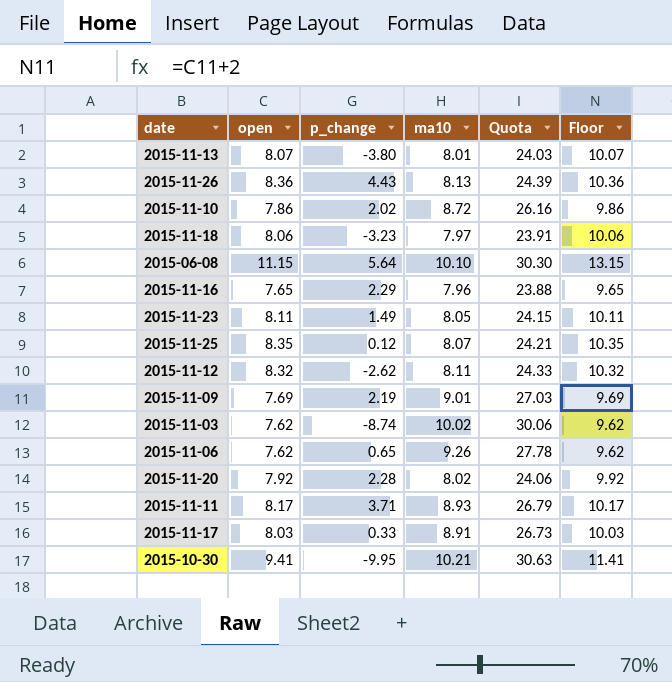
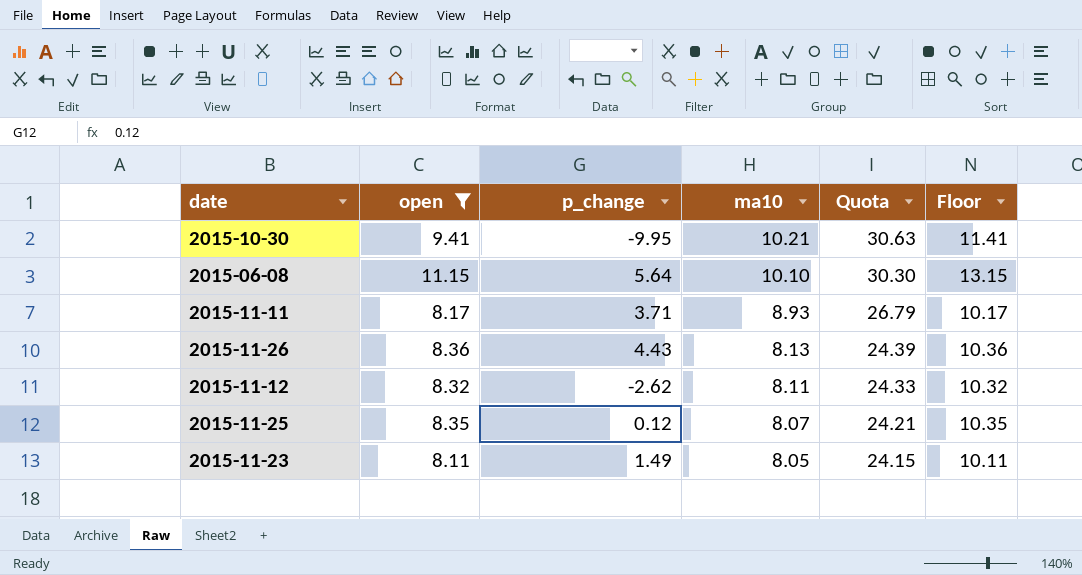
filter: none -> open >= 8.11
row order: none -> ma10 descending

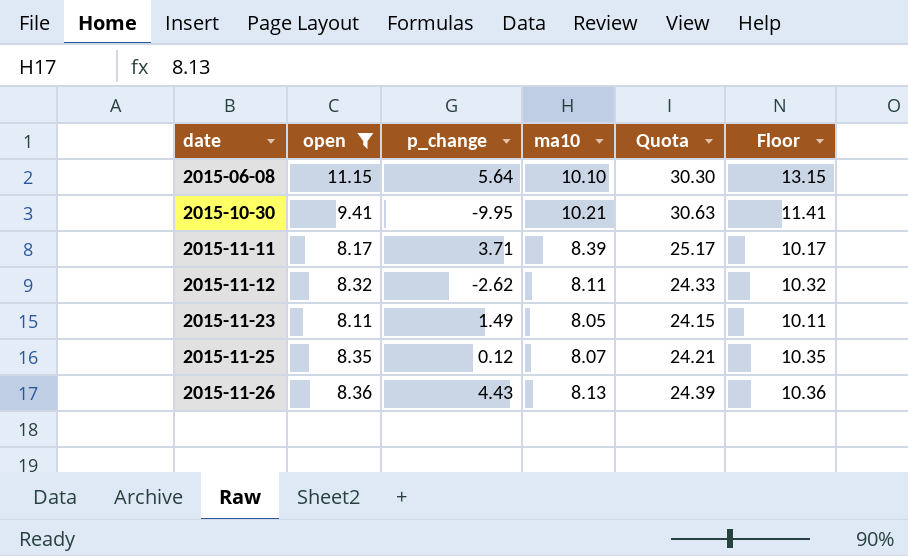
row order: ma10 descending -> date ascending
2015-11-11 | ma10: 8.93 -> 8.39
2015-11-11 | Quota: 26.79 -> 25.17

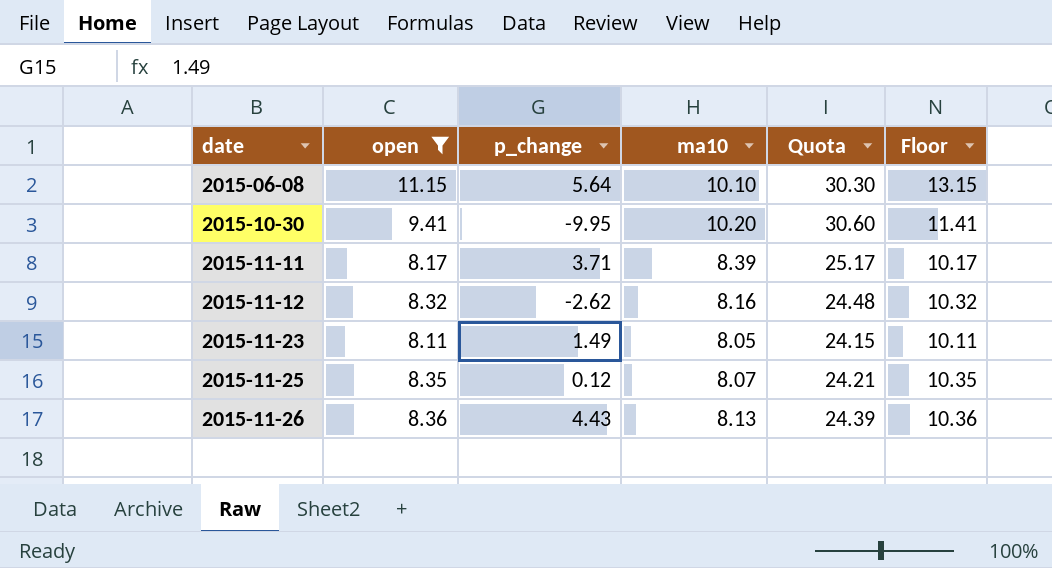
2015-10-30 | ma10: 10.21 -> 10.20
2015-10-30 | Quota: 30.63 -> 30.60
2015-11-12 | ma10: 8.11 -> 8.16
2015-11-12 | Quota: 24.33 -> 24.48

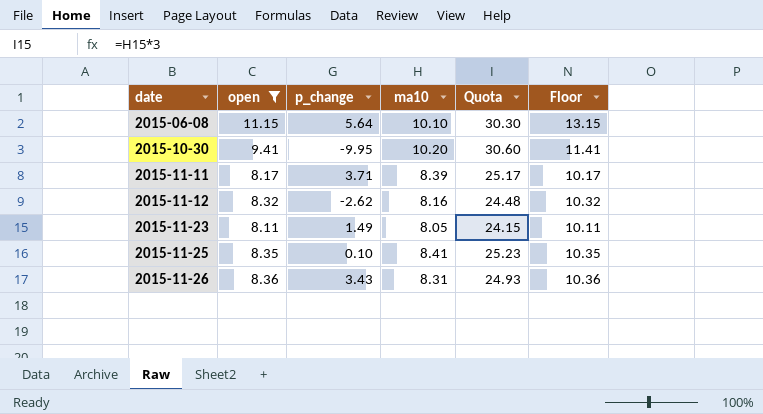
2015-11-25 | p_change: 0.12 -> 0.10
2015-11-25 | ma10: 8.07 -> 8.41
2015-11-25 | Quota: 24.21 -> 25.23
2015-11-26 | p_change: 4.43 -> 3.43
2015-11-26 | ma10: 8.13 -> 8.31
2015-11-26 | Quota: 24.39 -> 24.93

